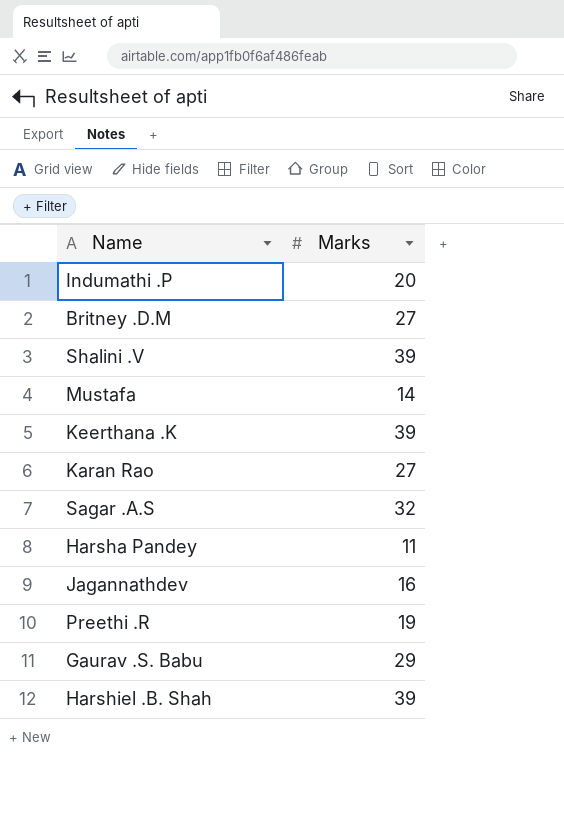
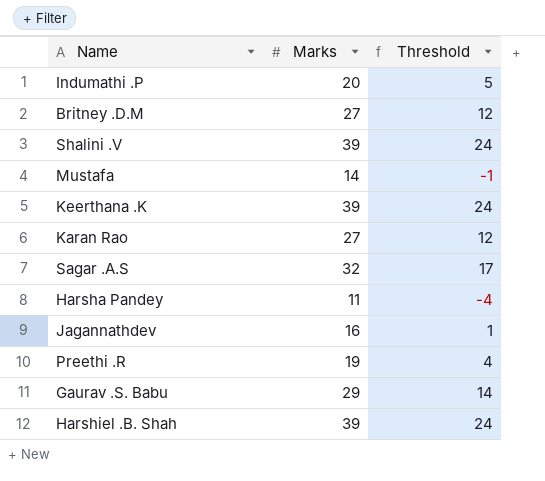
column Threshold | formula: none -> [Marks] - 15

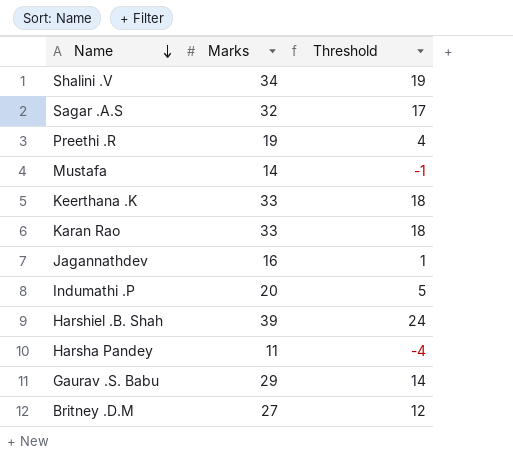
row order: none -> Name descending
Shalini .V | Marks: 39 -> 34
Shalini .V | Threshold: 24 -> 19
Keerthana .K | Marks: 39 -> 33
Keerthana .K | Threshold: 24 -> 18
Karan Rao | Marks: 27 -> 33
Karan Rao | Threshold: 12 -> 18

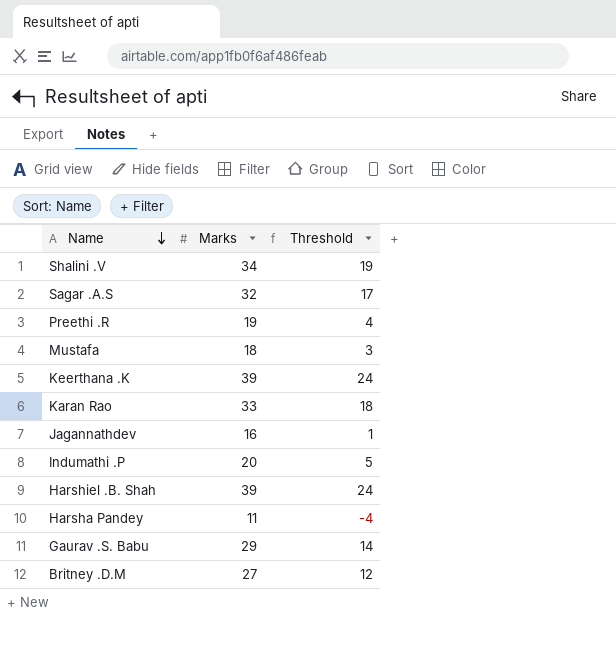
Mustafa | Marks: 14 -> 18
Mustafa | Threshold: -1 -> 3
Keerthana .K | Marks: 33 -> 39
Keerthana .K | Threshold: 18 -> 24

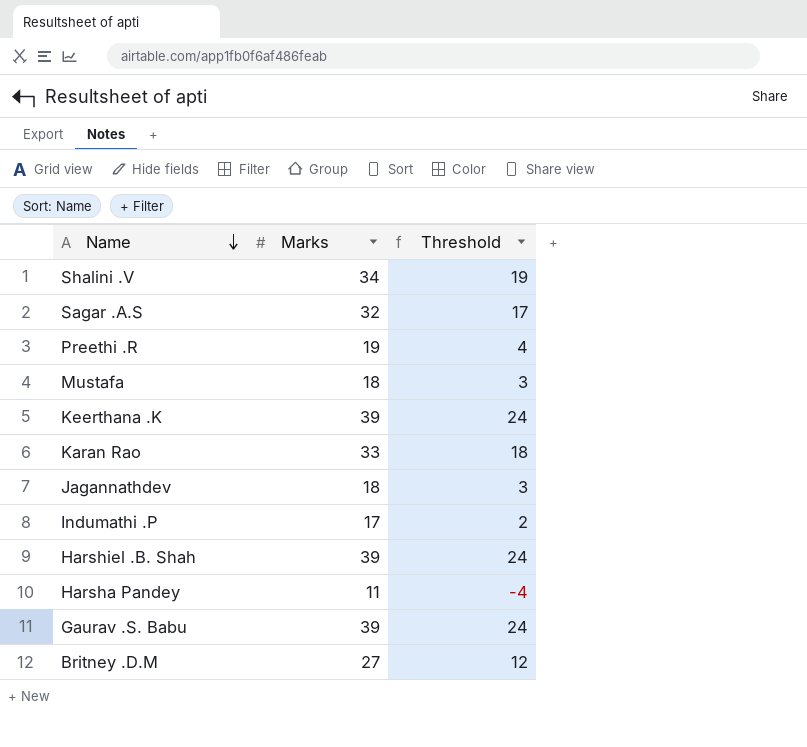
Jagannathdev | Marks: 16 -> 18
Jagannathdev | Threshold: 1 -> 3
Indumathi .P | Marks: 20 -> 17
Indumathi .P | Threshold: 5 -> 2
Gaurav .S. Babu | Marks: 29 -> 39
Gaurav .S. Babu | Threshold: 14 -> 24

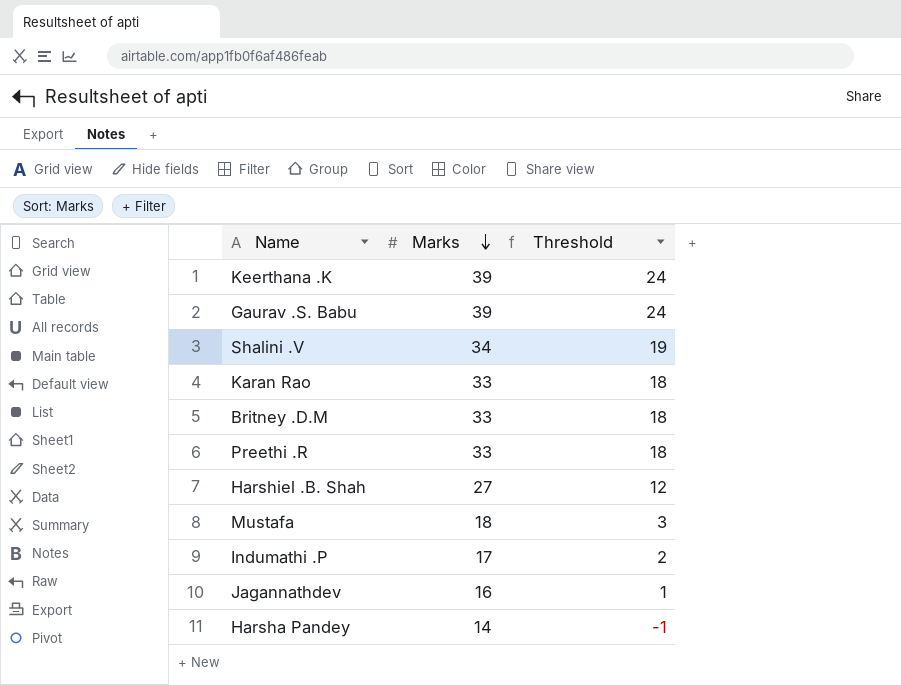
row order: Name descending -> Marks descending
row Sagar .A.S: 32 | 17 -> none
Britney .D.M | Marks: 27 -> 33
Britney .D.M | Threshold: 12 -> 18
Preethi .R | Marks: 19 -> 33
Preethi .R | Threshold: 4 -> 18
Harshiel .B. Shah | Marks: 39 -> 27
Harshiel .B. Shah | Threshold: 24 -> 12
Jagannathdev | Marks: 18 -> 16
Jagannathdev | Threshold: 3 -> 1
Harsha Pandey | Marks: 11 -> 14
Harsha Pandey | Threshold: -4 -> -1

